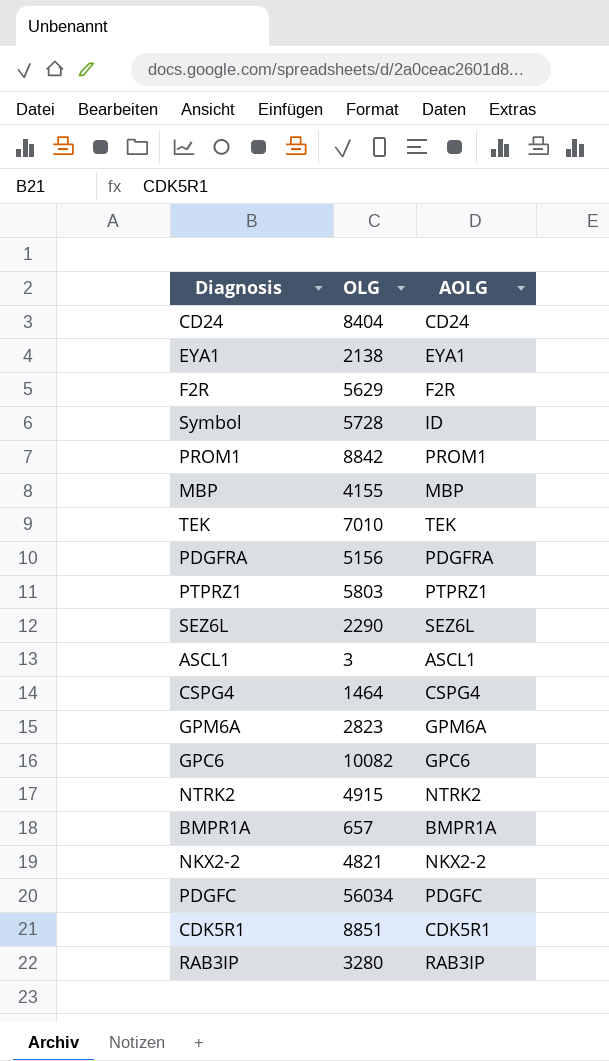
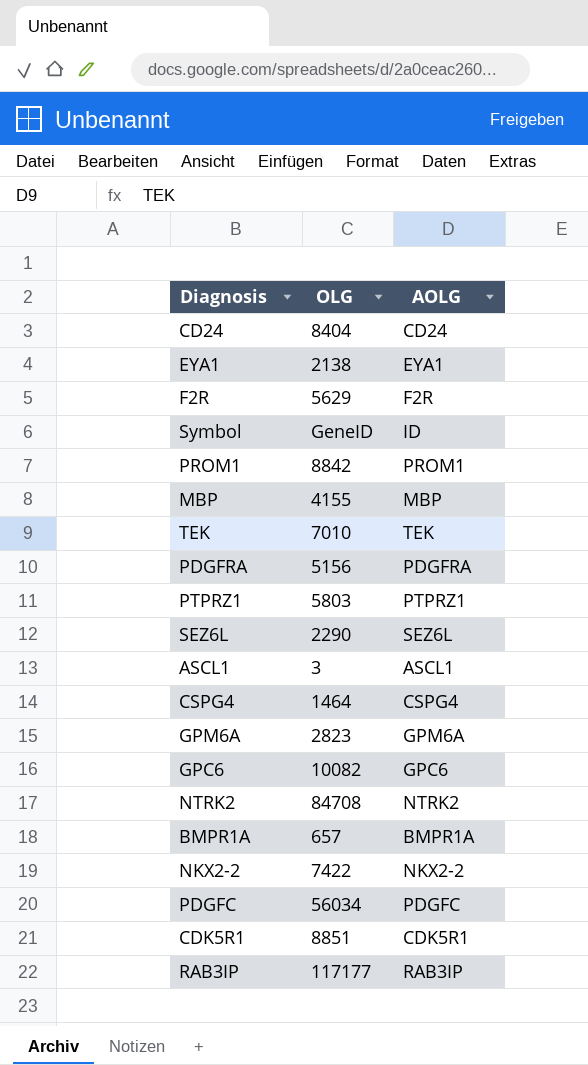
Symbol | OLG: 5728 -> GeneID
NTRK2 | OLG: 4915 -> 84708
NKX2-2 | OLG: 4821 -> 7422
RAB3IP | OLG: 3280 -> 117177

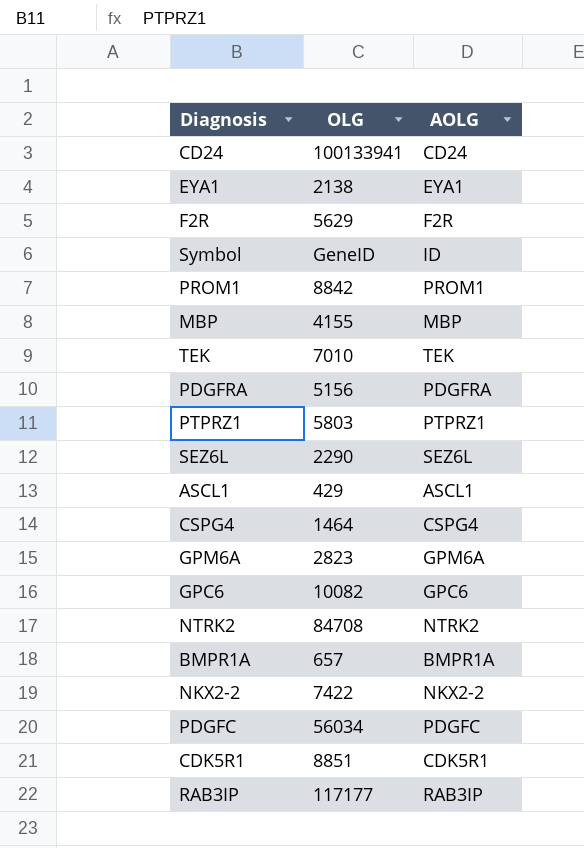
CD24 | OLG: 8404 -> 100133941
ASCL1 | OLG: 3 -> 429

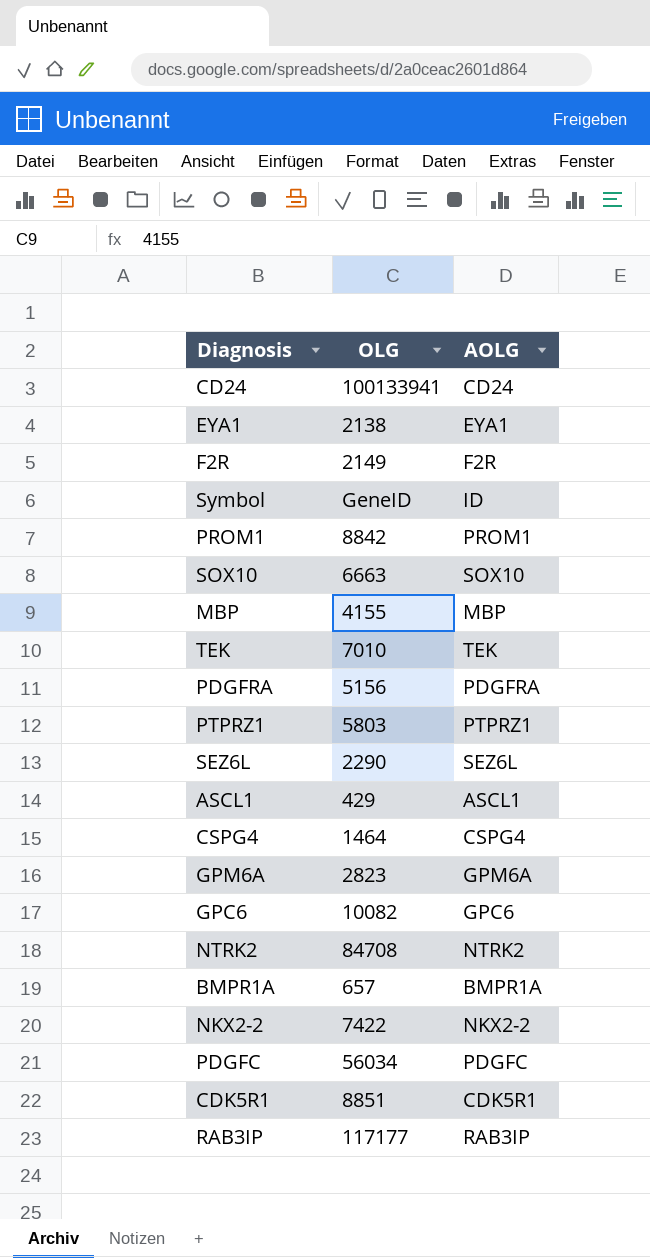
F2R | OLG: 5629 -> 2149
row SOX10: none -> 6663 | SOX10

